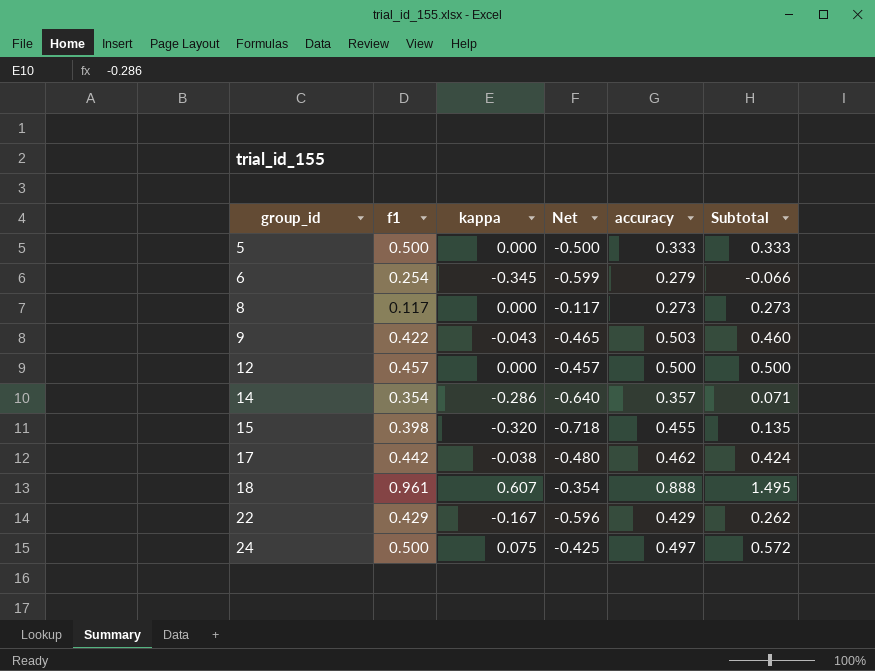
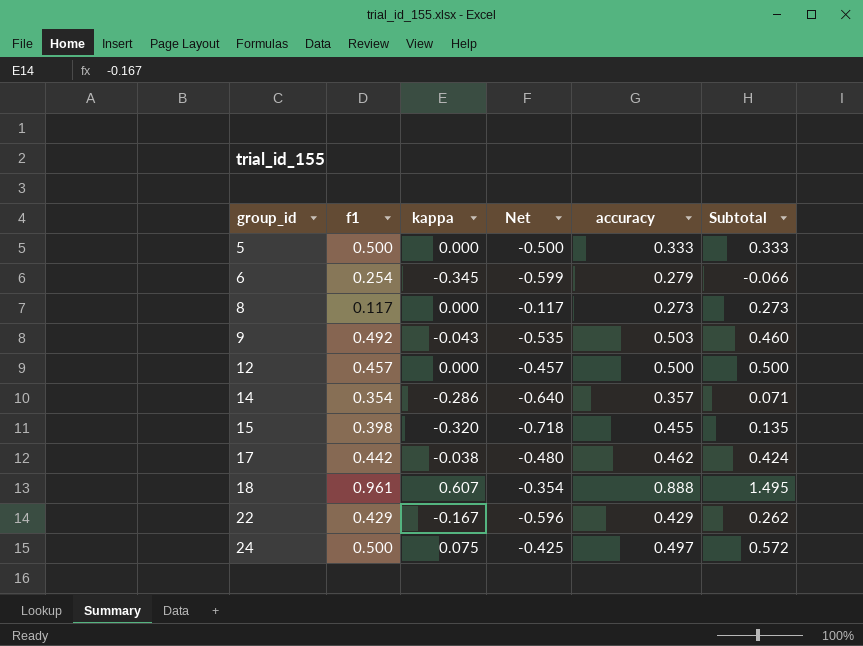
9 | f1: 0.422 -> 0.492
9 | Net: -0.465 -> -0.535

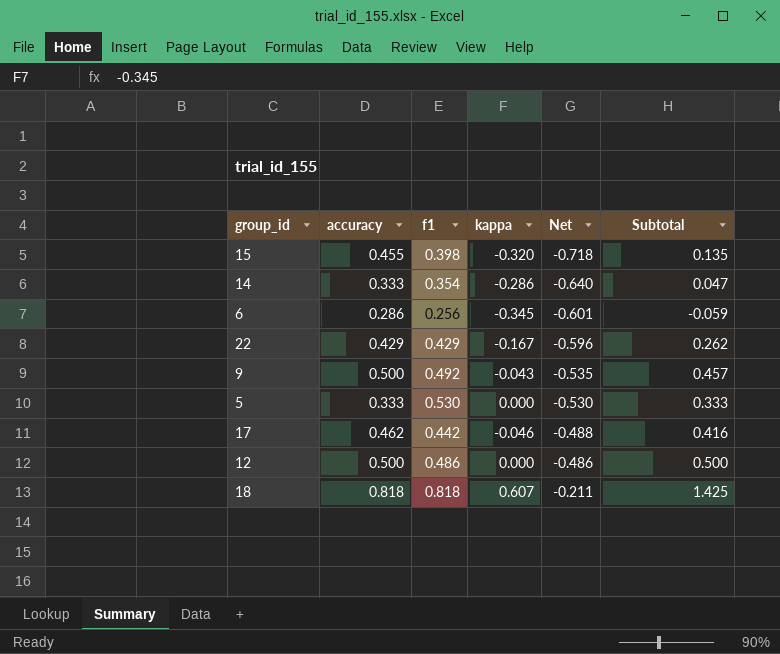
row order: group_id ascending -> Net ascending
column accuracy | position: 5 -> 2
row 8: 0.117 | 0.000 | -0.117 | 0.273 | 0.273 -> none
row 24: 0.500 | 0.075 | -0.425 | 0.497 | 0.572 -> none
14 | accuracy: 0.357 -> 0.333
14 | Subtotal: 0.071 -> 0.047
6 | accuracy: 0.279 -> 0.286
6 | f1: 0.254 -> 0.256
6 | Net: -0.599 -> -0.601
6 | Subtotal: -0.066 -> -0.059
9 | accuracy: 0.503 -> 0.500
9 | Subtotal: 0.460 -> 0.457
5 | f1: 0.500 -> 0.530
5 | Net: -0.500 -> -0.530
17 | kappa: -0.038 -> -0.046
17 | Net: -0.480 -> -0.488
17 | Subtotal: 0.424 -> 0.416
12 | f1: 0.457 -> 0.486
12 | Net: -0.457 -> -0.486
18 | accuracy: 0.888 -> 0.818
18 | f1: 0.961 -> 0.818
18 | Net: -0.354 -> -0.211
18 | Subtotal: 1.495 -> 1.425

